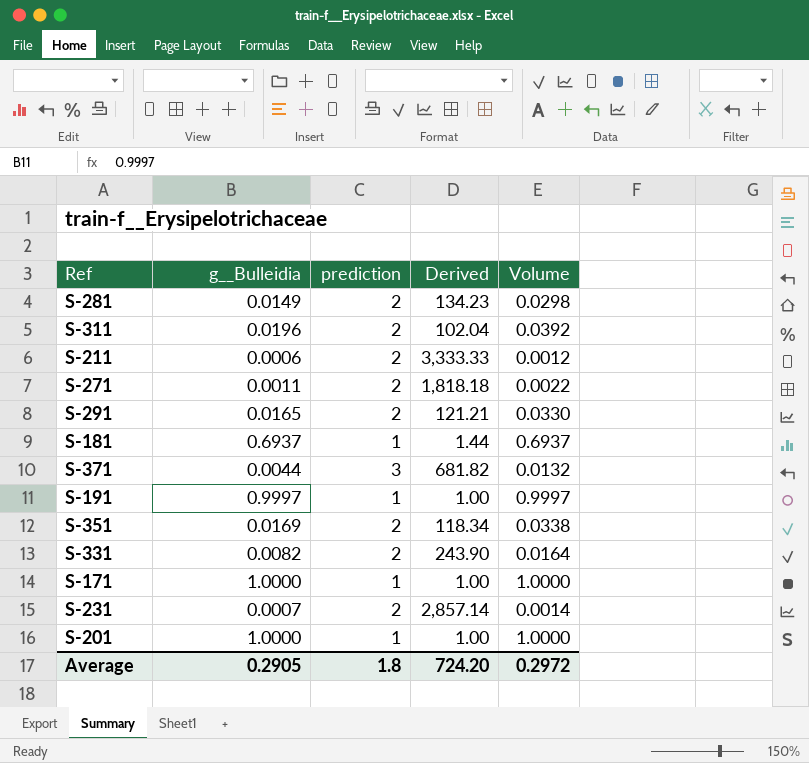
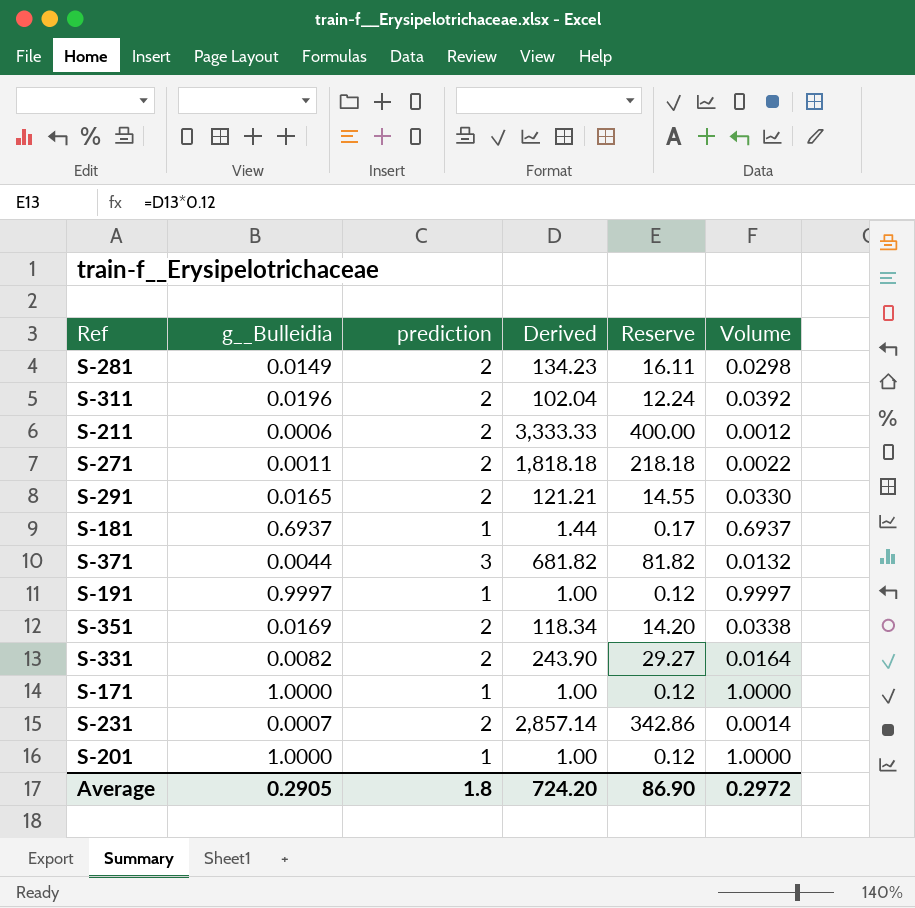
column Reserve | formula: none -> [Derived] * 0.12

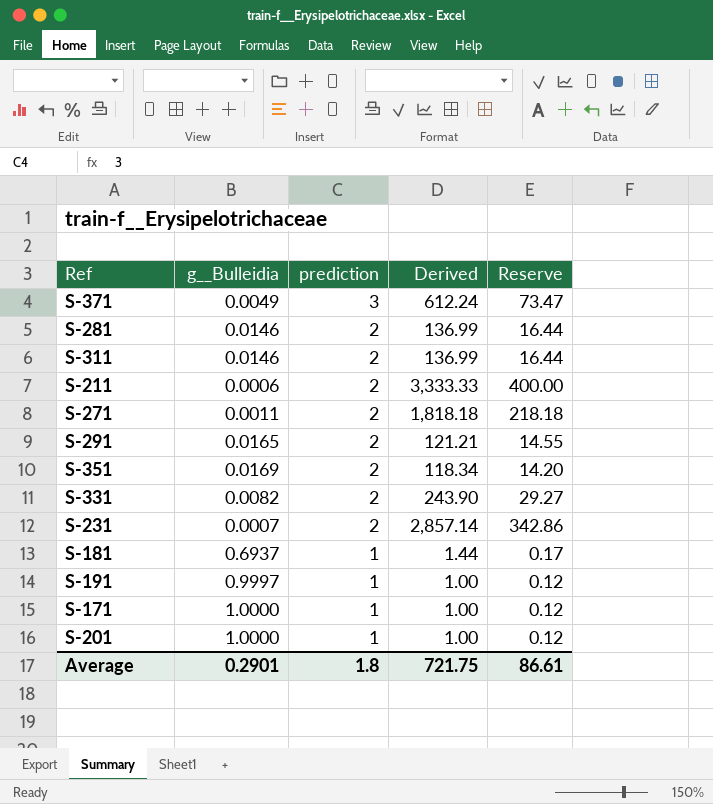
row order: none -> prediction descending
column Volume | formula: [g__Bulleidia] * [prediction] -> none
S-371 | g__Bulleidia: 0.0044 -> 0.0049
S-371 | Derived: 681.82 -> 612.24
S-371 | Reserve: 81.82 -> 73.47
S-281 | g__Bulleidia: 0.0149 -> 0.0146
S-281 | Derived: 134.23 -> 136.99
S-281 | Reserve: 16.11 -> 16.44
S-311 | g__Bulleidia: 0.0196 -> 0.0146
S-311 | Derived: 102.04 -> 136.99
S-311 | Reserve: 12.24 -> 16.44
Average | g__Bulleidia: 0.2905 -> 0.2901
Average | Derived: 724.20 -> 721.75
Average | Reserve: 86.90 -> 86.61

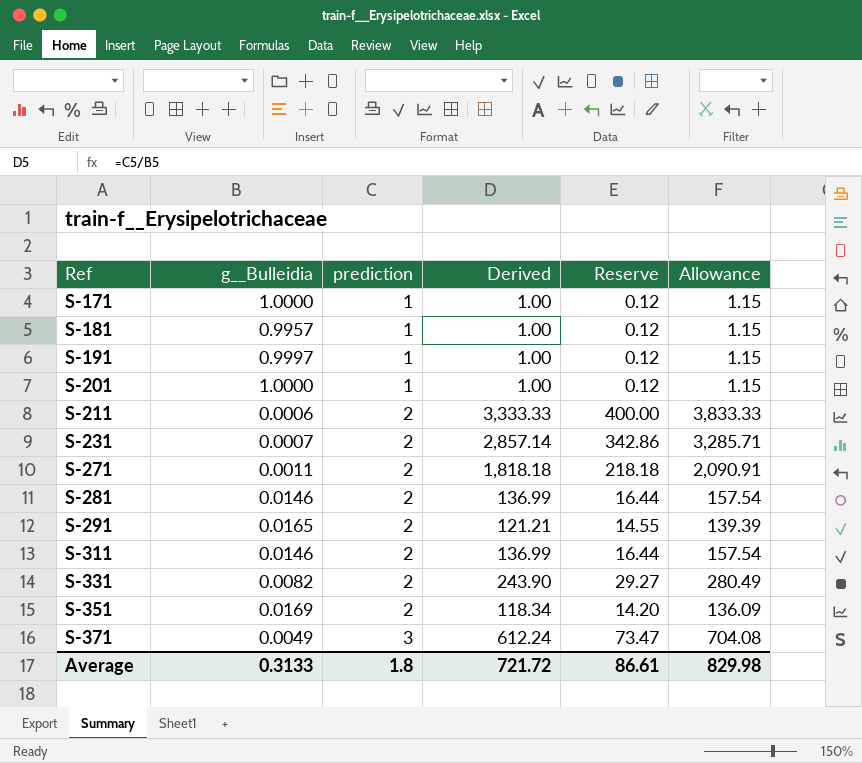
row order: prediction descending -> Ref ascending
column Allowance | formula: none -> [Derived] * 1.15
S-181 | g__Bulleidia: 0.6937 -> 0.9957
S-181 | Derived: 1.44 -> 1.00
S-181 | Reserve: 0.17 -> 0.12
Average | g__Bulleidia: 0.2901 -> 0.3133
Average | Derived: 721.75 -> 721.72

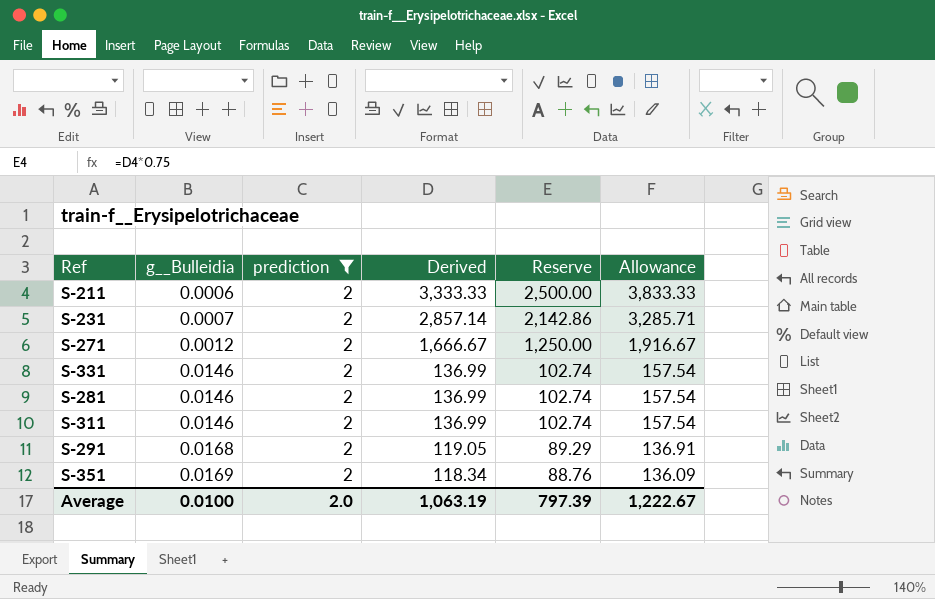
filter: none -> prediction = 2
row order: Ref ascending -> g__Bulleidia ascending
column Reserve | formula: [Derived] * 0.12 -> [Derived] * 0.75
S-271 | g__Bulleidia: 0.0011 -> 0.0012
S-271 | Derived: 1,818.18 -> 1,666.67
S-271 | Allowance: 2,090.91 -> 1,916.67
S-331 | g__Bulleidia: 0.0082 -> 0.0146
S-331 | Derived: 243.90 -> 136.99
S-331 | Allowance: 280.49 -> 157.54
S-291 | g__Bulleidia: 0.0165 -> 0.0168
S-291 | Derived: 121.21 -> 119.05
S-291 | Allowance: 139.39 -> 136.91
Average | g__Bulleidia: 0.3133 -> 0.0100
Average | prediction: 1.8 -> 2.0
Average | Derived: 721.72 -> 1,063.19
Average | Reserve: 86.61 -> 797.39
Average | Allowance: 829.98 -> 1,222.67

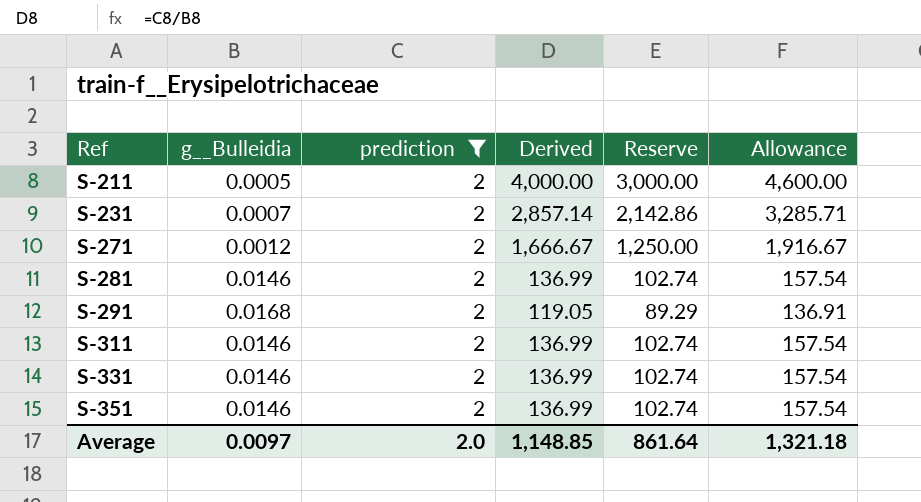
row order: g__Bulleidia ascending -> Ref ascending
S-211 | g__Bulleidia: 0.0006 -> 0.0005
S-211 | Derived: 3,333.33 -> 4,000.00
S-211 | Reserve: 2,500.00 -> 3,000.00
S-211 | Allowance: 3,833.33 -> 4,600.00
S-351 | g__Bulleidia: 0.0169 -> 0.0146
S-351 | Derived: 118.34 -> 136.99
S-351 | Reserve: 88.76 -> 102.74
S-351 | Allowance: 136.09 -> 157.54
Average | g__Bulleidia: 0.0100 -> 0.0097
Average | Derived: 1,063.19 -> 1,148.85
Average | Reserve: 797.39 -> 861.64
Average | Allowance: 1,222.67 -> 1,321.18

